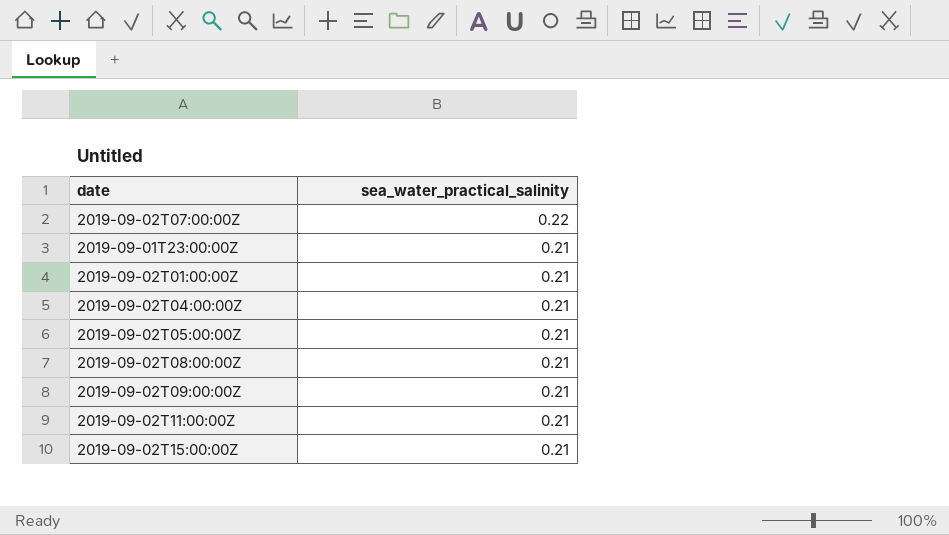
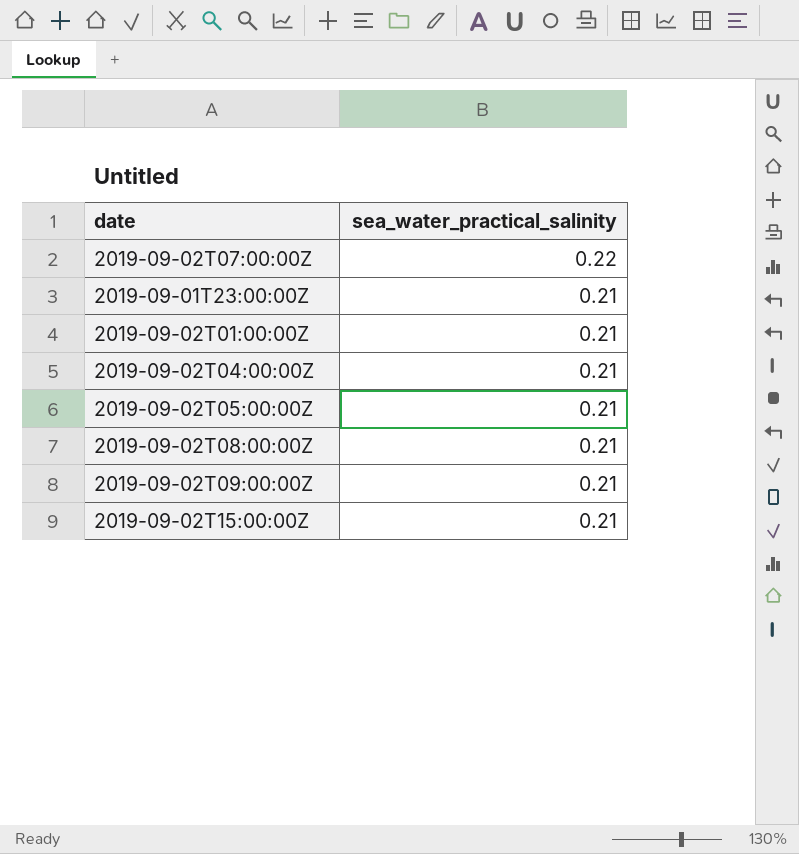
row 2019-09-02T11:00:00Z: 0.21 -> none

